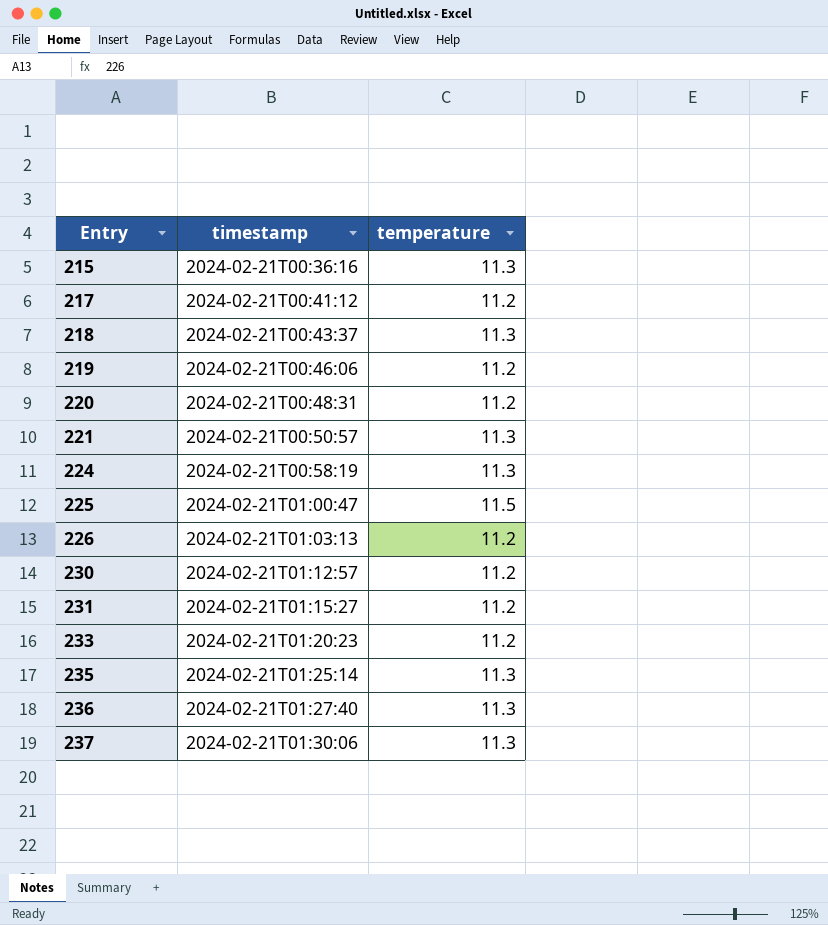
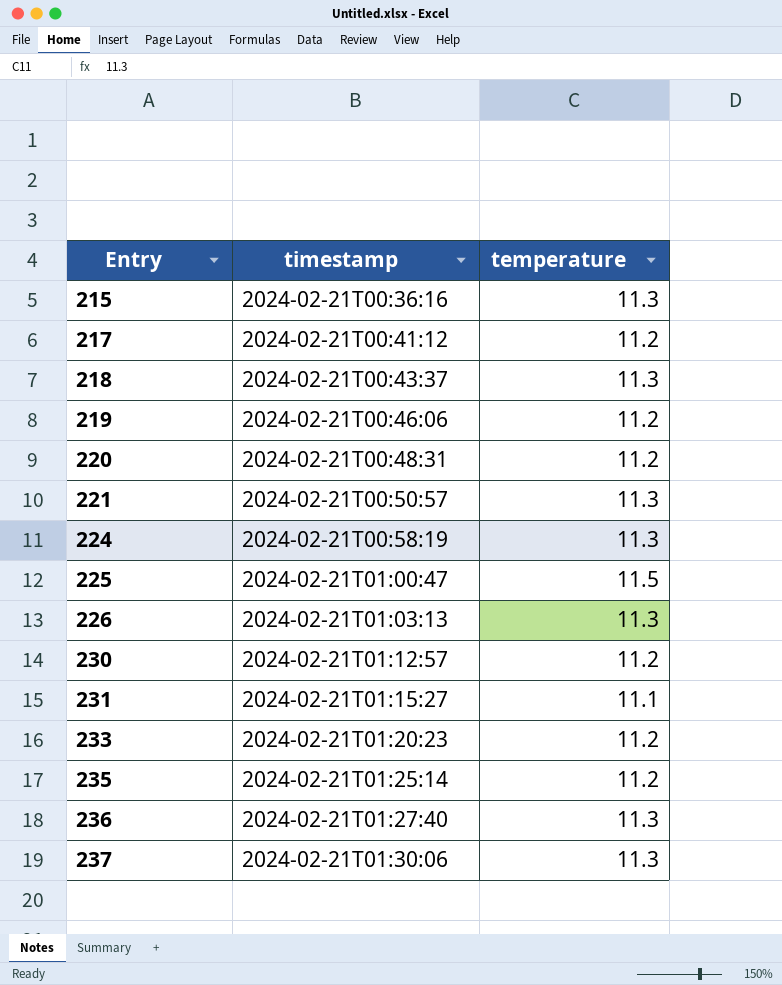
226 | temperature: 11.2 -> 11.3
231 | temperature: 11.2 -> 11.1
235 | temperature: 11.3 -> 11.2

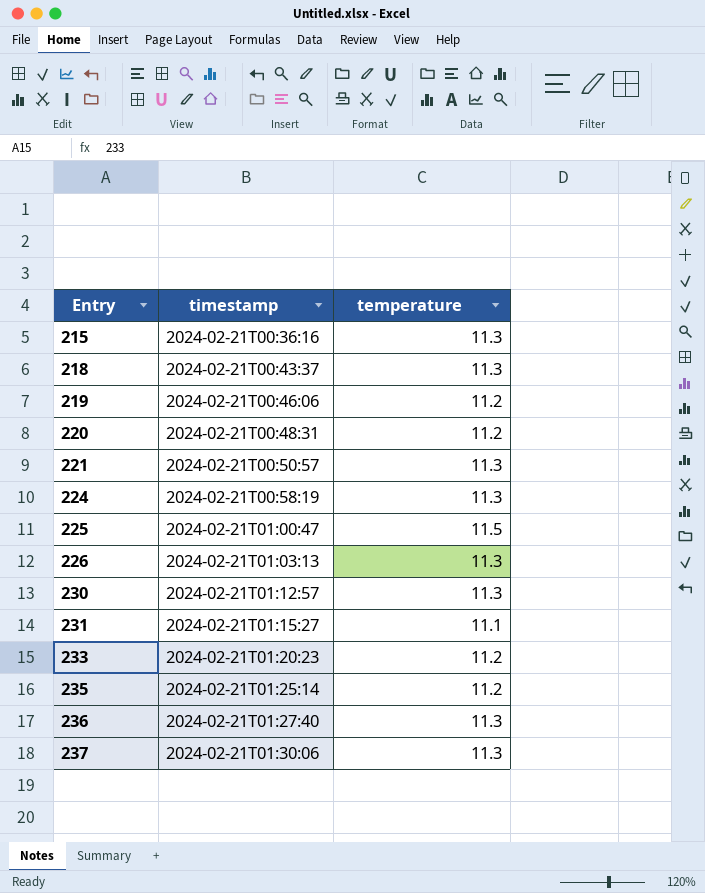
row 217: 2024-02-21T00:41:12 | 11.2 -> none
230 | temperature: 11.2 -> 11.3

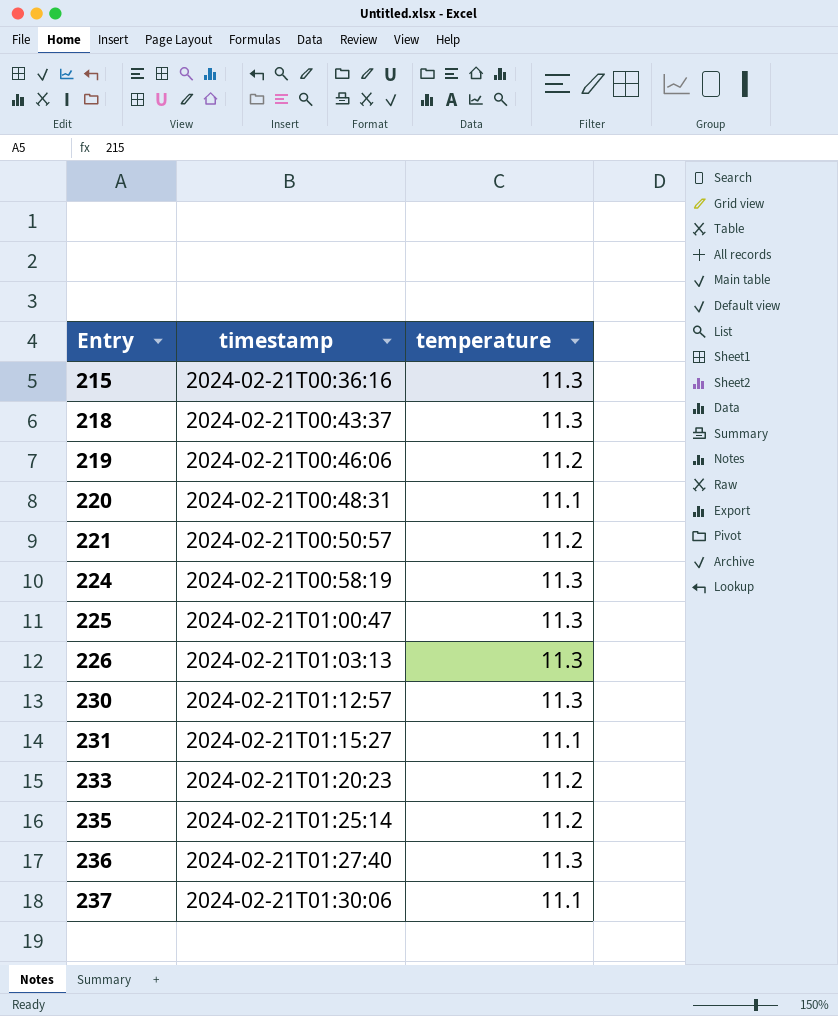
220 | temperature: 11.2 -> 11.1
221 | temperature: 11.3 -> 11.2
225 | temperature: 11.5 -> 11.3
237 | temperature: 11.3 -> 11.1

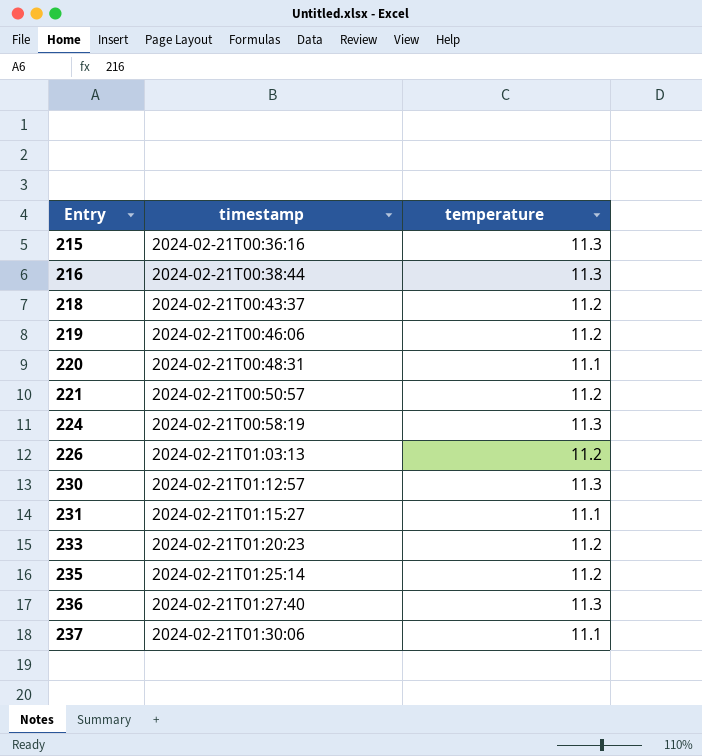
row 225: 2024-02-21T01:00:47 | 11.3 -> none
row 216: none -> 2024-02-21T00:38:44 | 11.3
218 | temperature: 11.3 -> 11.2
226 | temperature: 11.3 -> 11.2

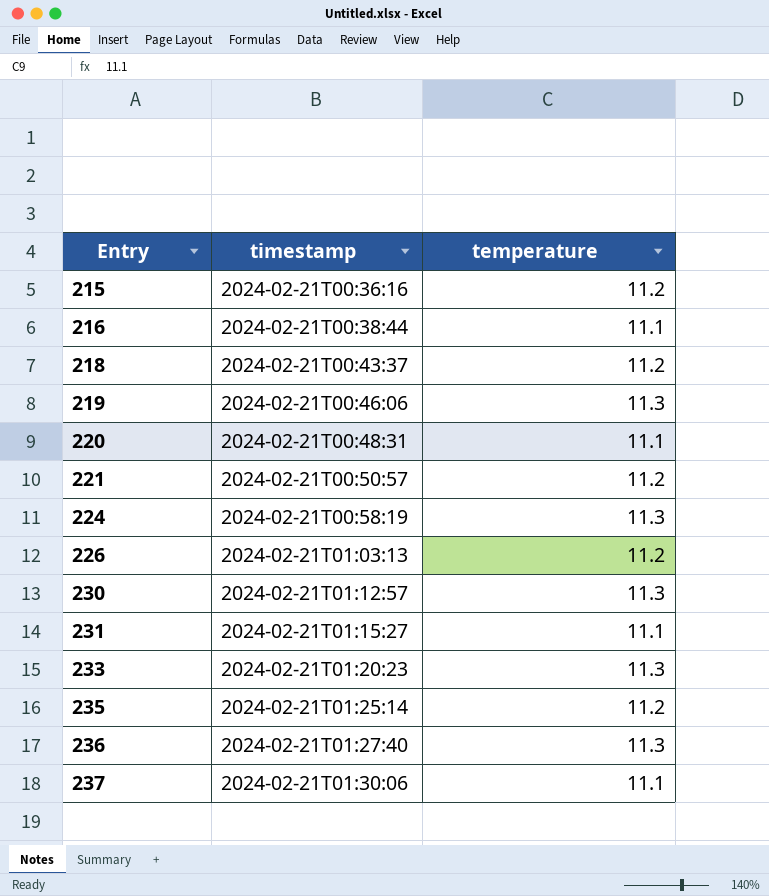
215 | temperature: 11.3 -> 11.2
216 | temperature: 11.3 -> 11.1
219 | temperature: 11.2 -> 11.3
233 | temperature: 11.2 -> 11.3

